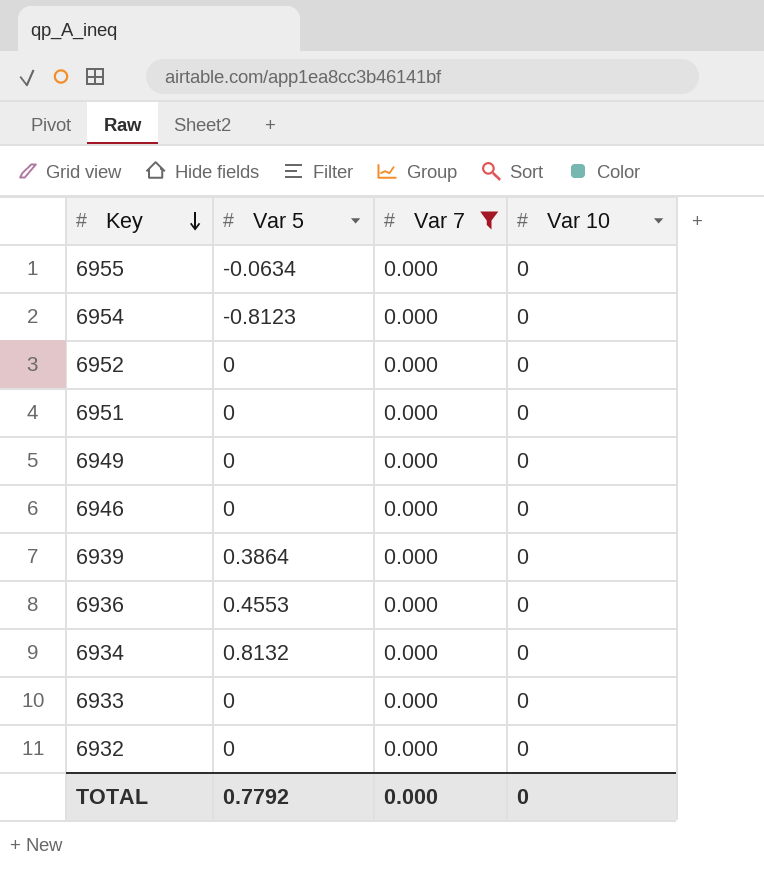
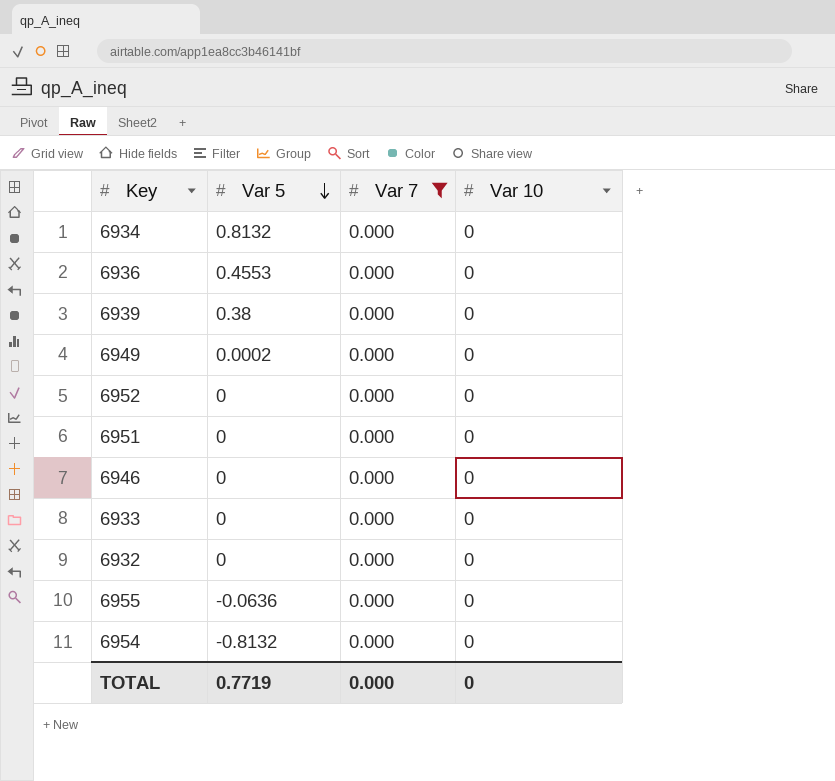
row order: Key descending -> Var 5 descending
6939 | Var 5: 0.3864 -> 0.38
6949 | Var 5: 0 -> 0.0002
6955 | Var 5: -0.0634 -> -0.0636
6954 | Var 5: -0.8123 -> -0.8132
TOTAL | Var 5: 0.7792 -> 0.7719

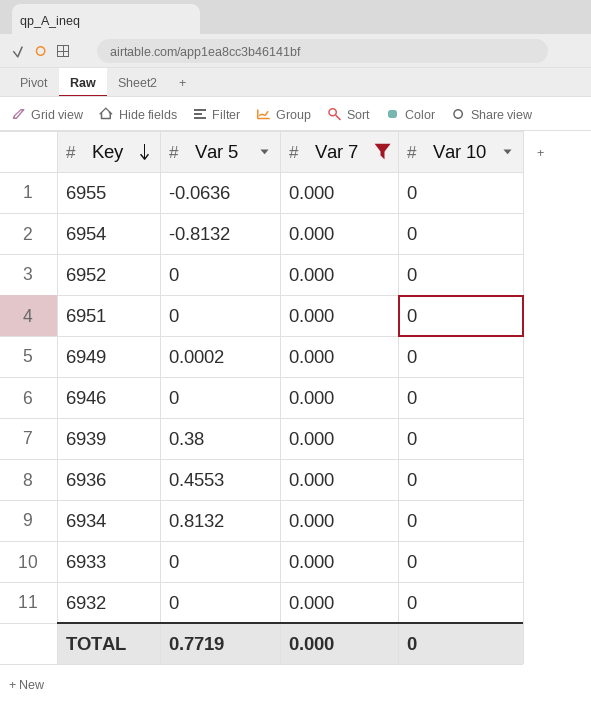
row order: Var 5 descending -> Key descending

